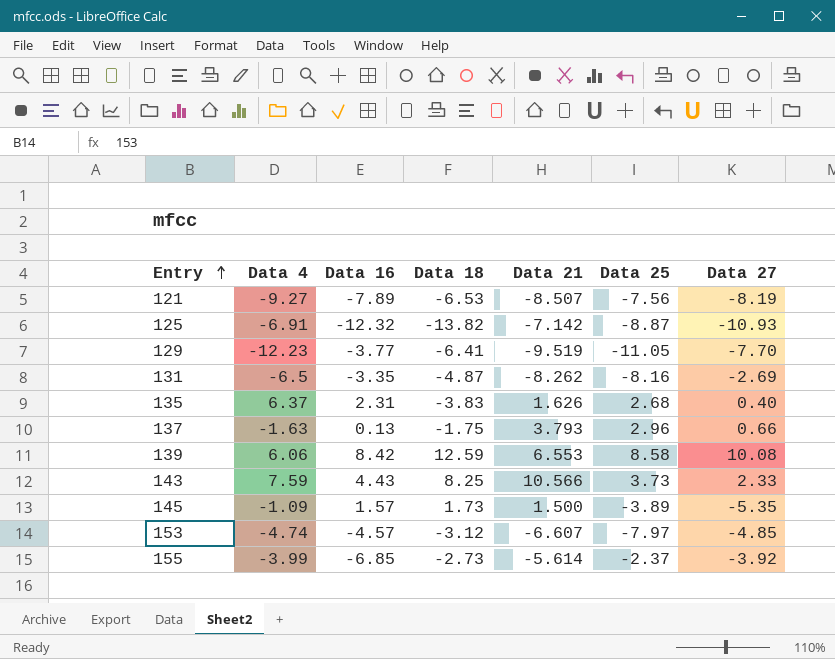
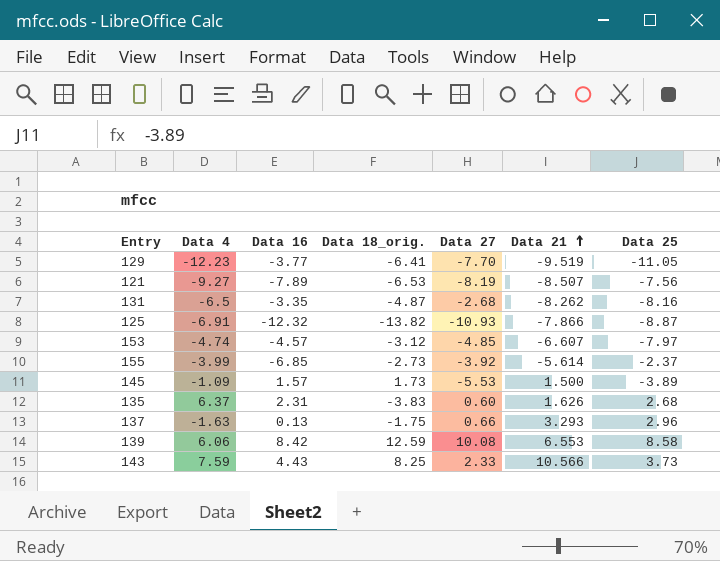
row order: Entry ascending -> Data 21 ascending
column name: Data 18 -> Data 18_orig.
column Data 27 | position: 7 -> 5
131 | Data 27: -2.69 -> -2.68
125 | Data 21: -7.142 -> -7.866
145 | Data 27: -5.35 -> -5.53
135 | Data 27: 0.40 -> 0.60
137 | Data 21: 3.793 -> 3.293

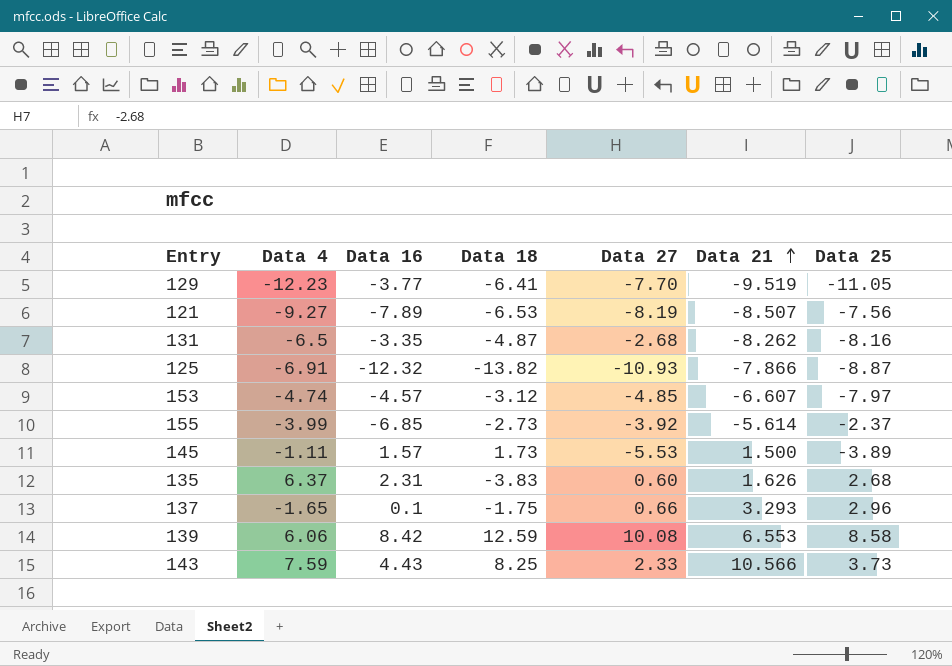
column name: Data 18_orig. -> Data 18
145 | Data 4: -1.09 -> -1.11
137 | Data 4: -1.63 -> -1.65
137 | Data 16: 0.13 -> 0.1

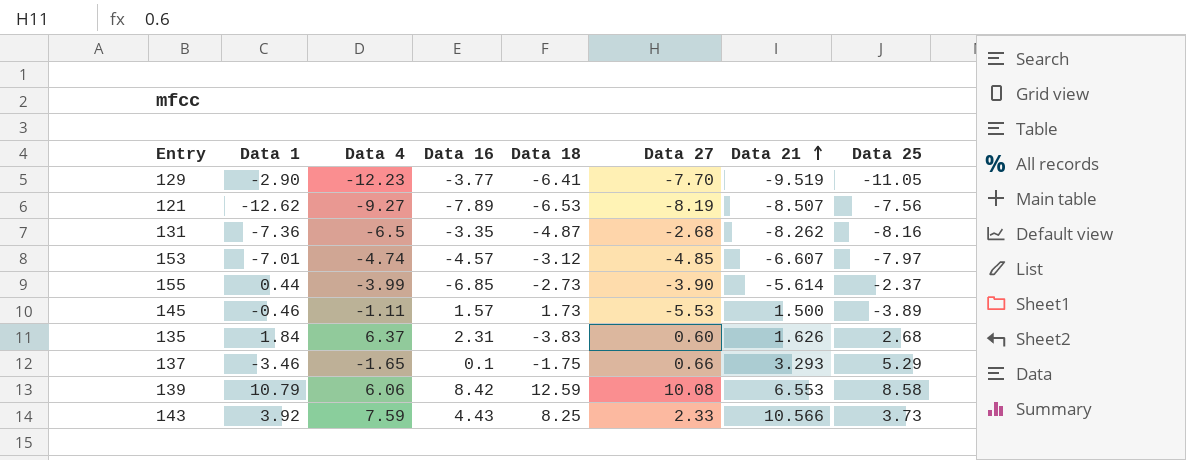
column Data 1 | position: none -> 2
row 125: -6.91 | -12.32 | -13.82 | -10.93 | -7.866 | -8.87 -> none
155 | Data 27: -3.92 -> -3.90
137 | Data 25: 2.96 -> 5.29

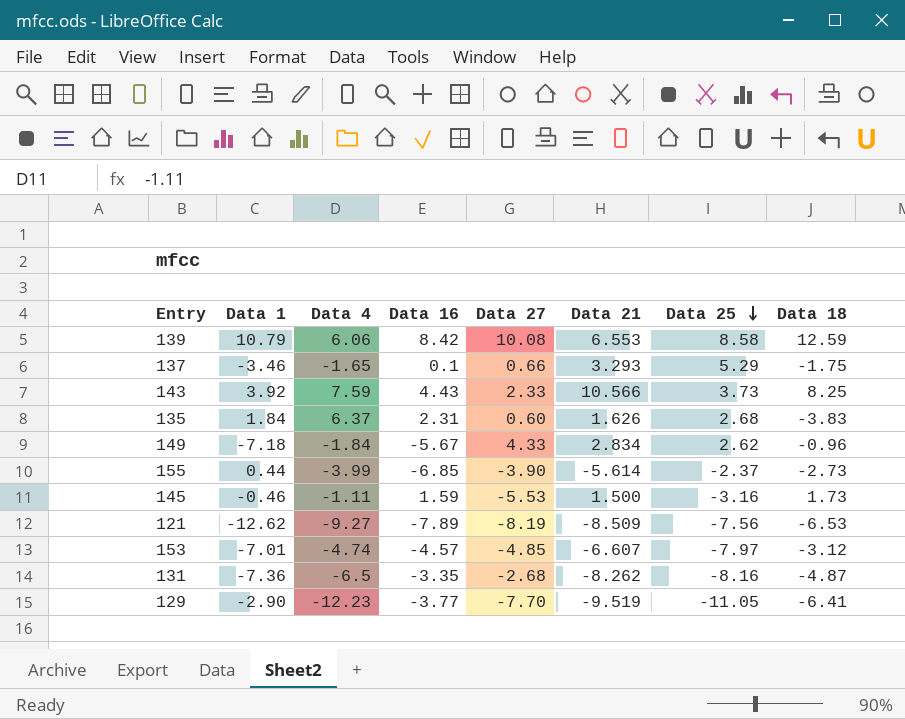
row order: Data 21 ascending -> Data 25 descending
column Data 18 | position: 5 -> 8
row 149: none -> -7.18 | -1.84 | -5.67 | 4.33 | 2.834 | 2.62 | -0.96
145 | Data 16: 1.57 -> 1.59
145 | Data 25: -3.89 -> -3.16
121 | Data 21: -8.507 -> -8.509

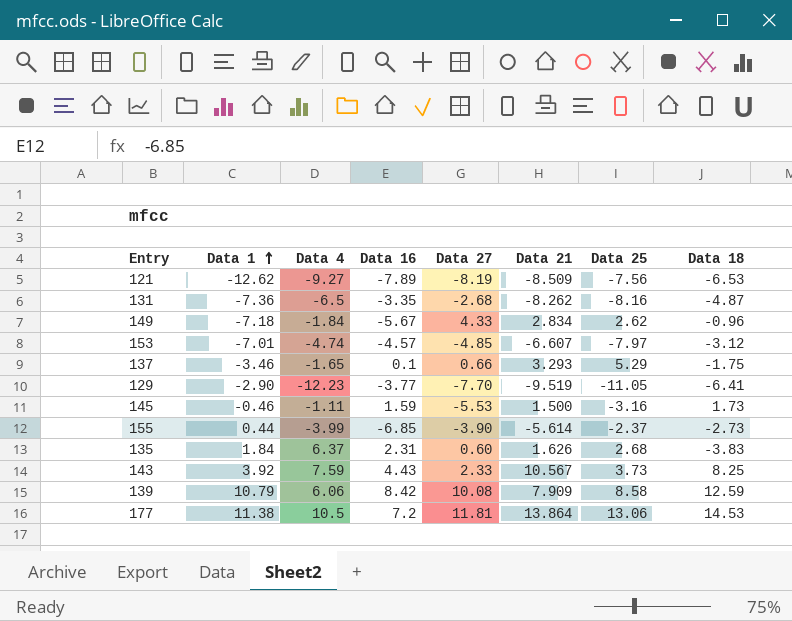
row order: Data 25 descending -> Data 1 ascending
143 | Data 21: 10.566 -> 10.567
139 | Data 21: 6.553 -> 7.909
row 177: none -> 11.38 | 10.5 | 7.2 | 11.81 | 13.864 | 13.06 | 14.53

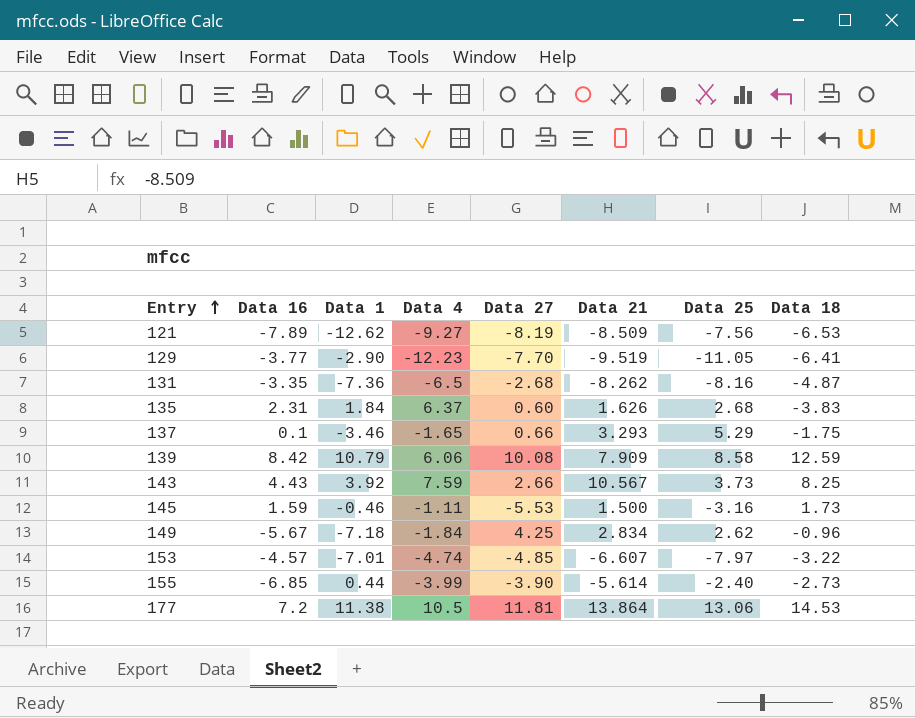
row order: Data 1 ascending -> Entry ascending
column Data 16 | position: 4 -> 2
143 | Data 27: 2.33 -> 2.66
149 | Data 27: 4.33 -> 4.25
153 | Data 18: -3.12 -> -3.22
155 | Data 25: -2.37 -> -2.40

